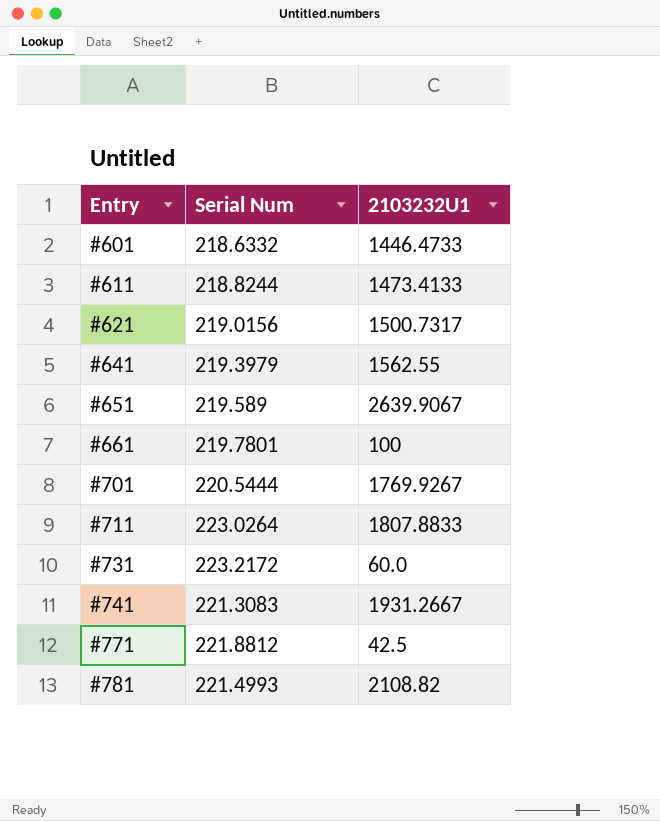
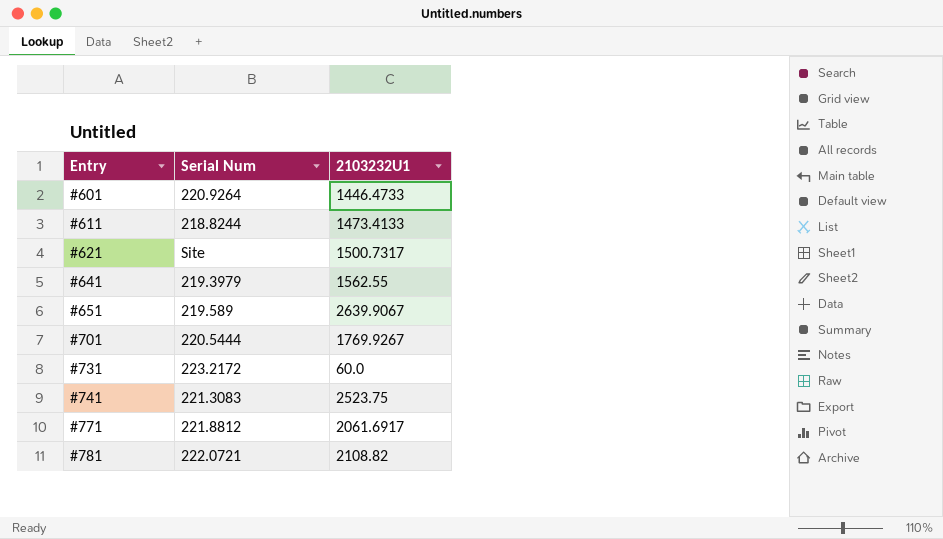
row #661: 219.7801 | 100 -> none
row #711: 223.0264 | 1807.8833 -> none
#601 | Serial Num: 218.6332 -> 220.9264
#621 | Serial Num: 219.0156 -> Site
#741 | 2103232U1: 1931.2667 -> 2523.75
#771 | 2103232U1: 42.5 -> 2061.6917
#781 | Serial Num: 221.4993 -> 222.0721

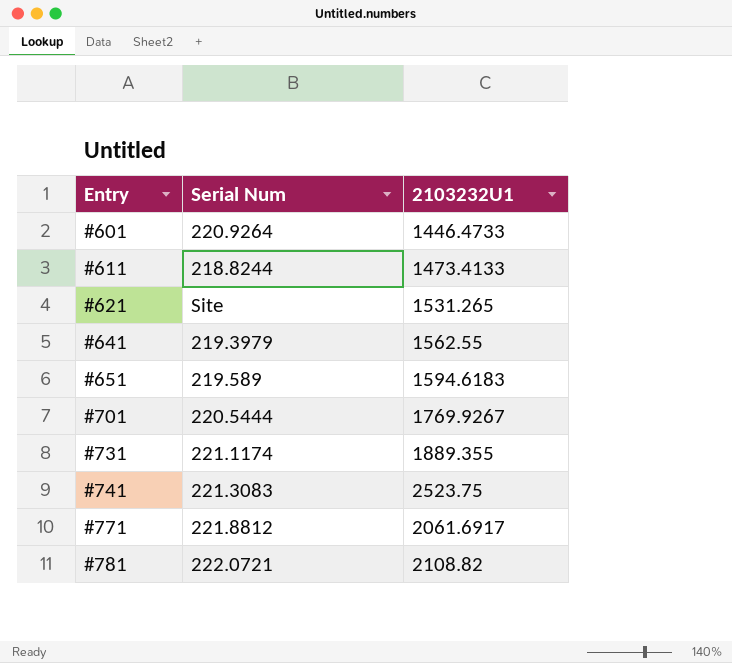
#621 | 2103232U1: 1500.7317 -> 1531.265
#651 | 2103232U1: 2639.9067 -> 1594.6183
#731 | Serial Num: 223.2172 -> 221.1174
#731 | 2103232U1: 60.0 -> 1889.355

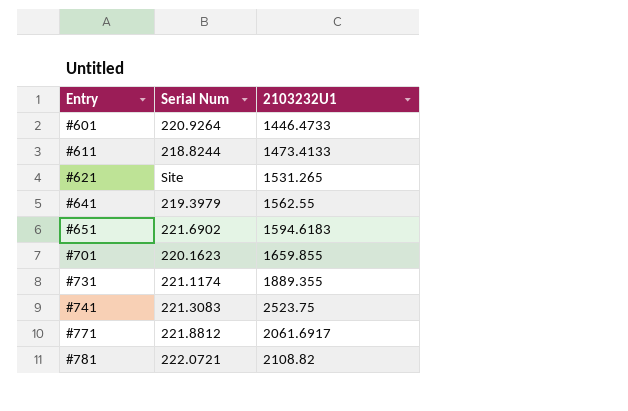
#651 | Serial Num: 219.589 -> 221.6902
#701 | Serial Num: 220.5444 -> 220.1623
#701 | 2103232U1: 1769.9267 -> 1659.855

